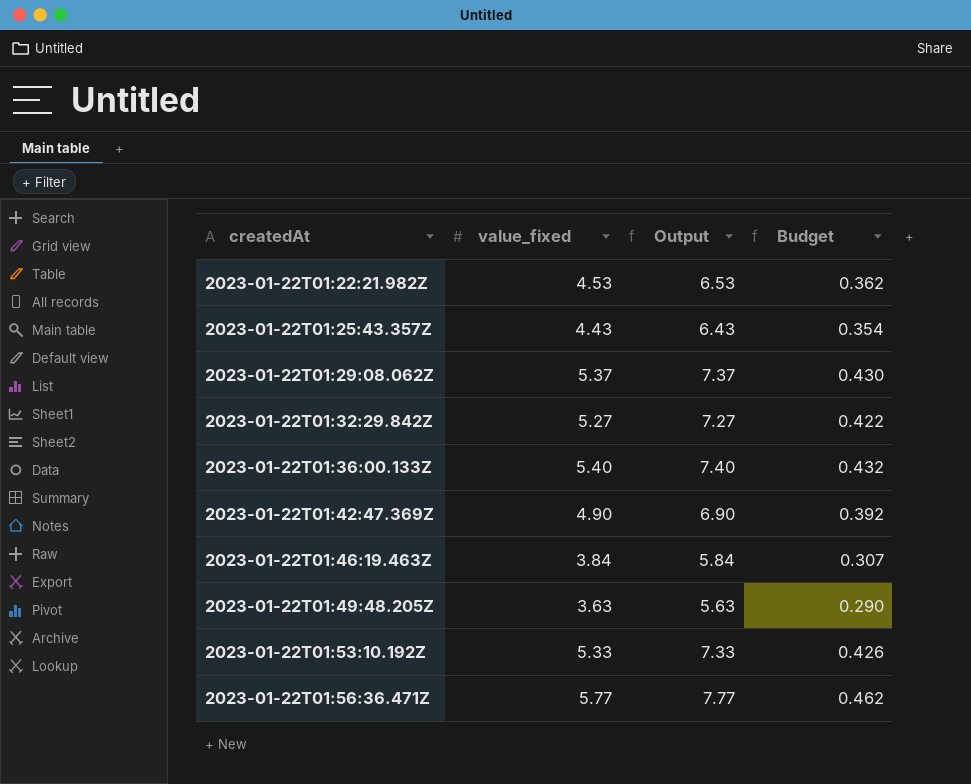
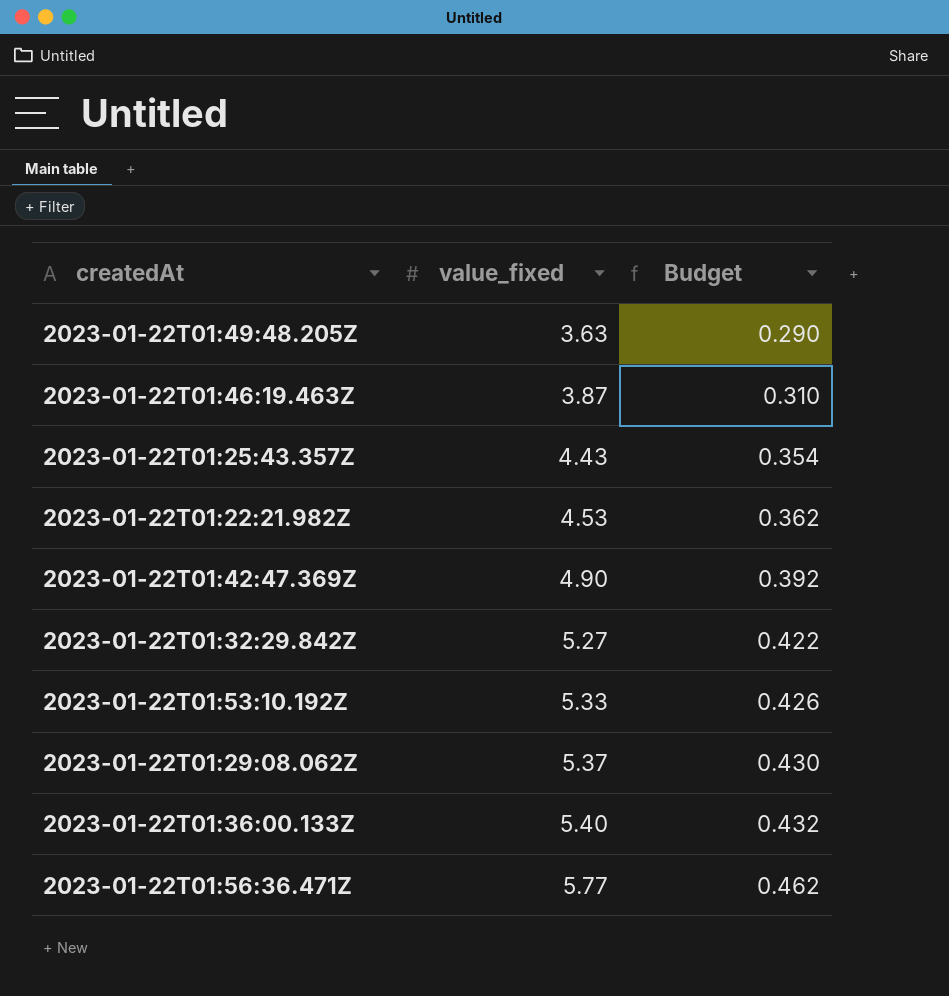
row order: createdAt ascending -> value_fixed ascending
column Output | formula: [value_fixed] + 2 -> none
2023-01-22T01:46:19.463Z | value_fixed: 3.84 -> 3.87
2023-01-22T01:46:19.463Z | Budget: 0.307 -> 0.310

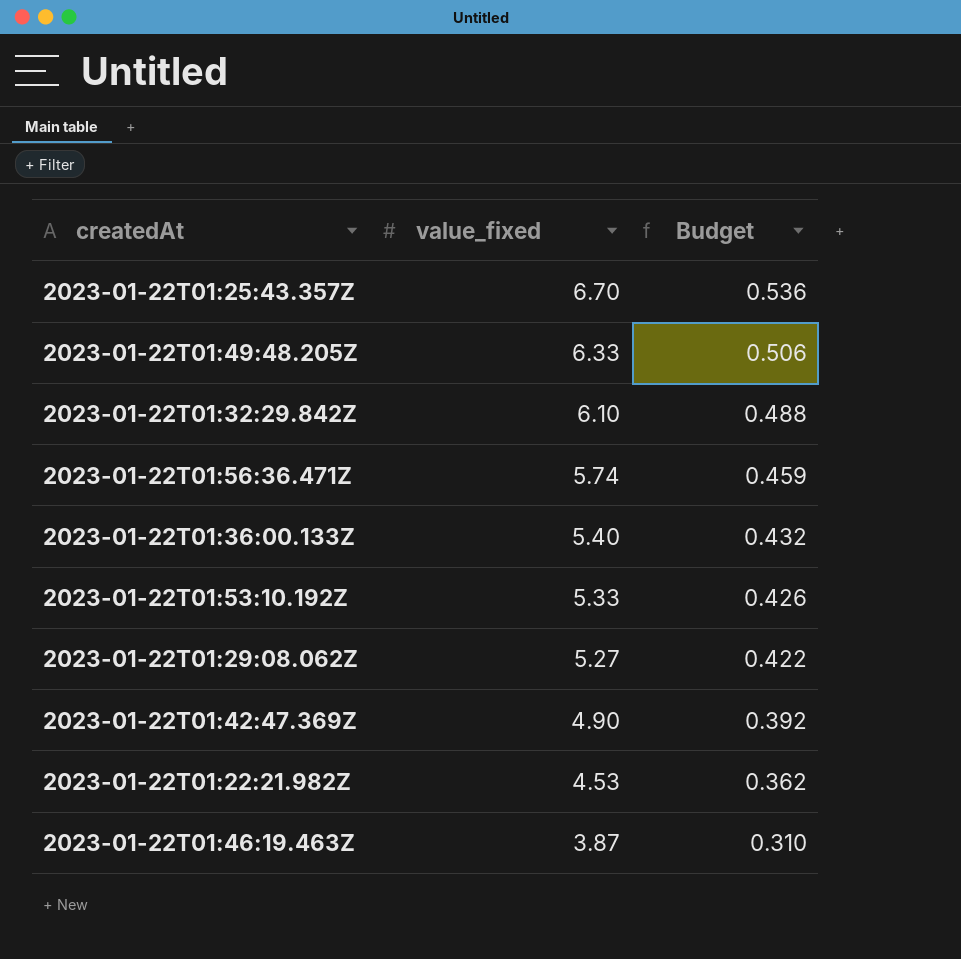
row order: value_fixed ascending -> value_fixed descending
2023-01-22T01:25:43.357Z | value_fixed: 4.43 -> 6.70
2023-01-22T01:25:43.357Z | Budget: 0.354 -> 0.536
2023-01-22T01:49:48.205Z | value_fixed: 3.63 -> 6.33
2023-01-22T01:49:48.205Z | Budget: 0.290 -> 0.506
2023-01-22T01:32:29.842Z | value_fixed: 5.27 -> 6.10
2023-01-22T01:32:29.842Z | Budget: 0.422 -> 0.488
2023-01-22T01:56:36.471Z | value_fixed: 5.77 -> 5.74
2023-01-22T01:56:36.471Z | Budget: 0.462 -> 0.459
2023-01-22T01:29:08.062Z | value_fixed: 5.37 -> 5.27
2023-01-22T01:29:08.062Z | Budget: 0.430 -> 0.422

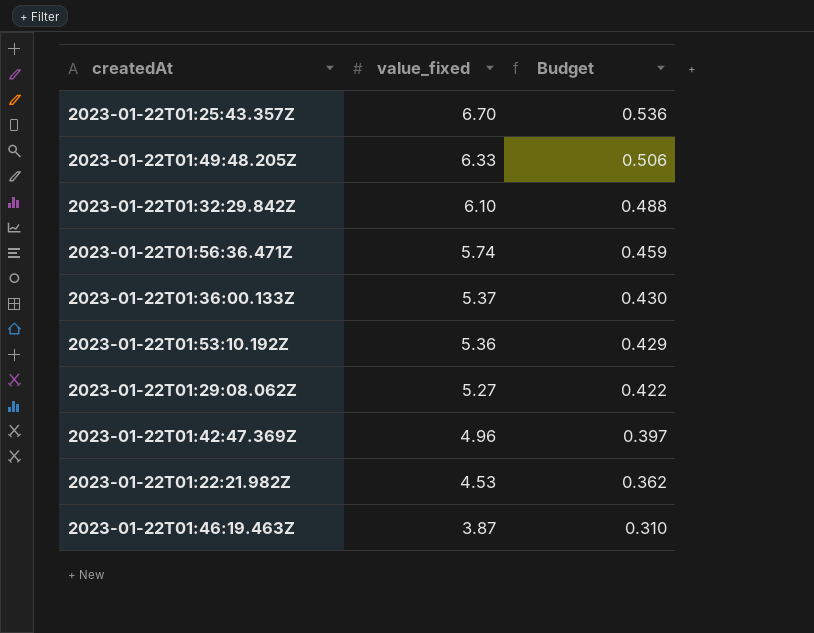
2023-01-22T01:36:00.133Z | value_fixed: 5.40 -> 5.37
2023-01-22T01:36:00.133Z | Budget: 0.432 -> 0.430
2023-01-22T01:53:10.192Z | value_fixed: 5.33 -> 5.36
2023-01-22T01:53:10.192Z | Budget: 0.426 -> 0.429
2023-01-22T01:42:47.369Z | value_fixed: 4.90 -> 4.96
2023-01-22T01:42:47.369Z | Budget: 0.392 -> 0.397

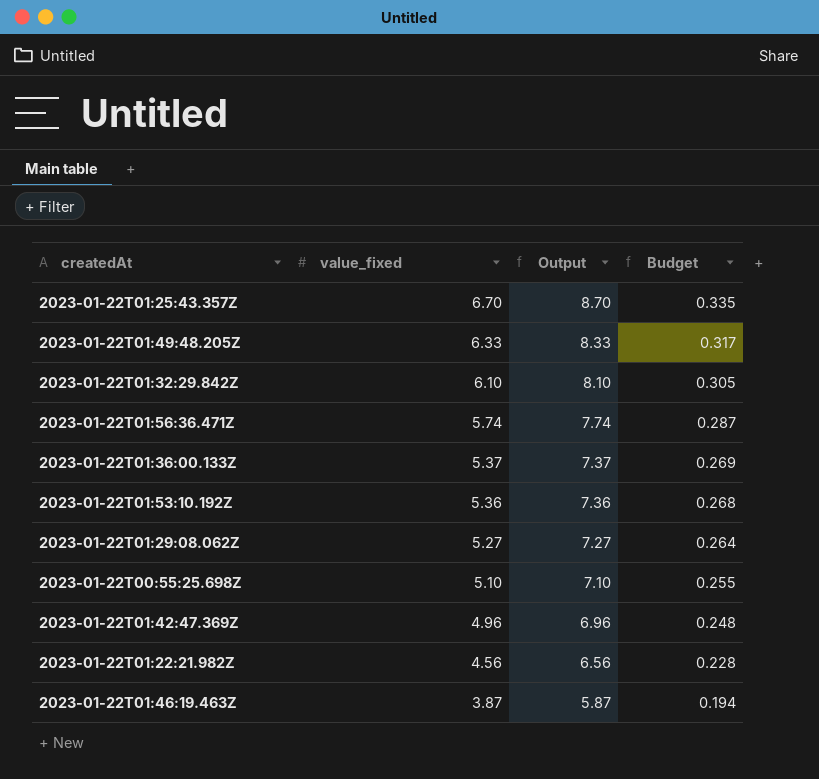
column Output | formula: none -> [value_fixed] + 2
column Budget | formula: [value_fixed] * 0.08 -> [value_fixed] * 0.05
row 2023-01-22T00:55:25.698Z: none -> 5.10 | 7.10 | 0.255
2023-01-22T01:22:21.982Z | value_fixed: 4.53 -> 4.56

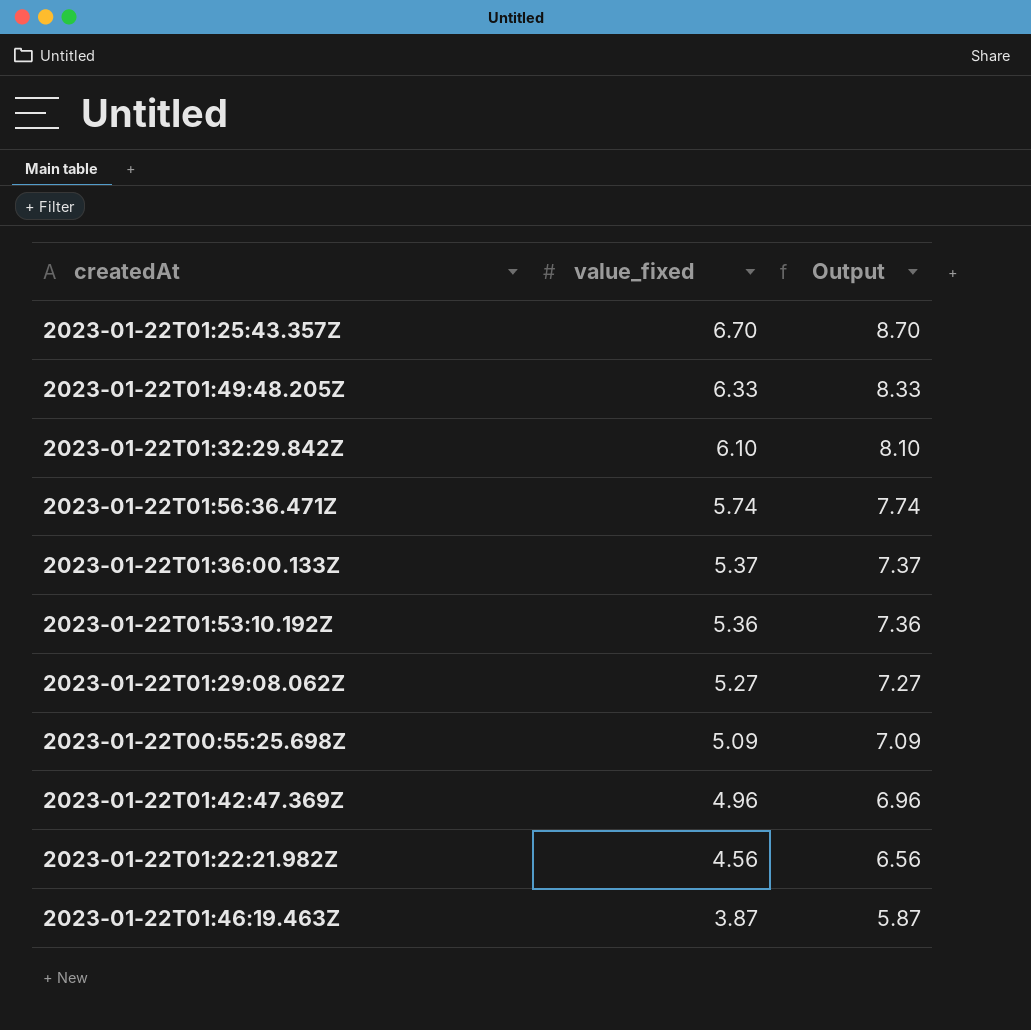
column Budget | formula: [value_fixed] * 0.05 -> none
2023-01-22T00:55:25.698Z | value_fixed: 5.10 -> 5.09
2023-01-22T00:55:25.698Z | Output: 7.10 -> 7.09

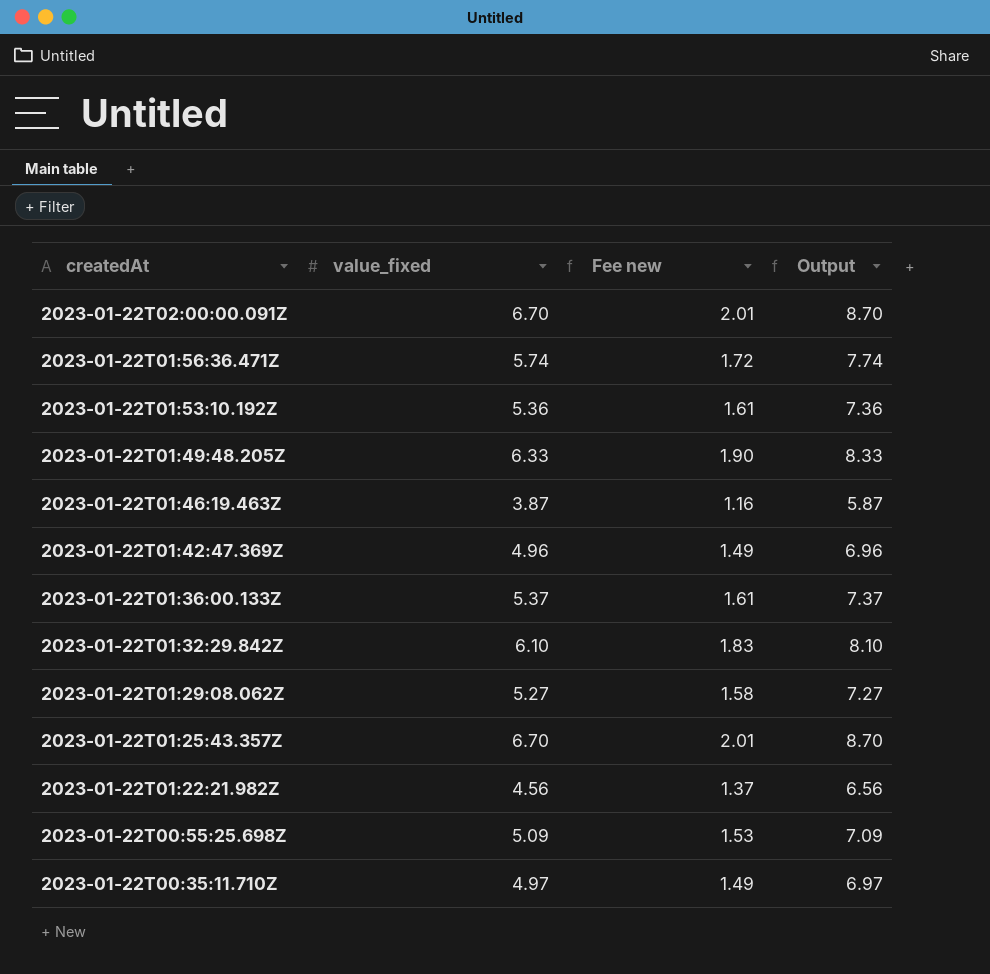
row order: value_fixed descending -> createdAt descending
column Fee new | formula: none -> [value_fixed] * 0.3
row 2023-01-22T02:00:00.091Z: none -> 6.70 | 2.01 | 8.70
row 2023-01-22T00:35:11.710Z: none -> 4.97 | 1.49 | 6.97

